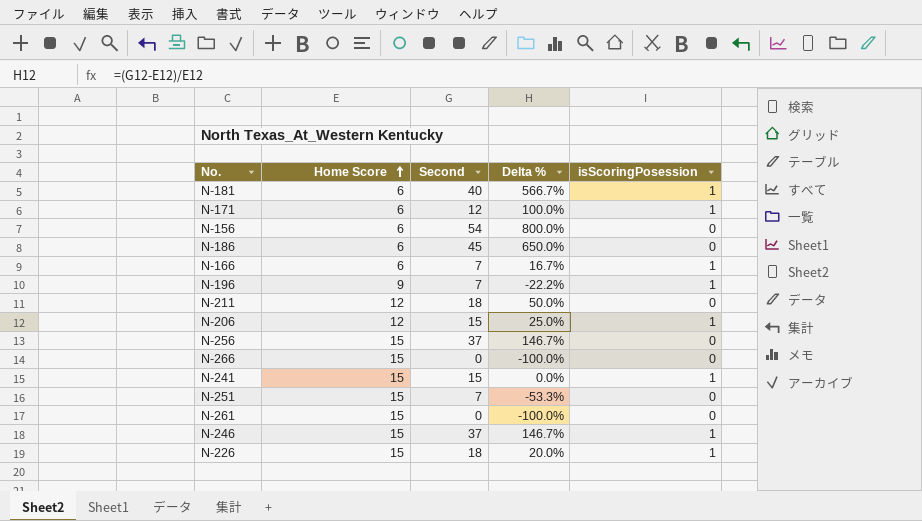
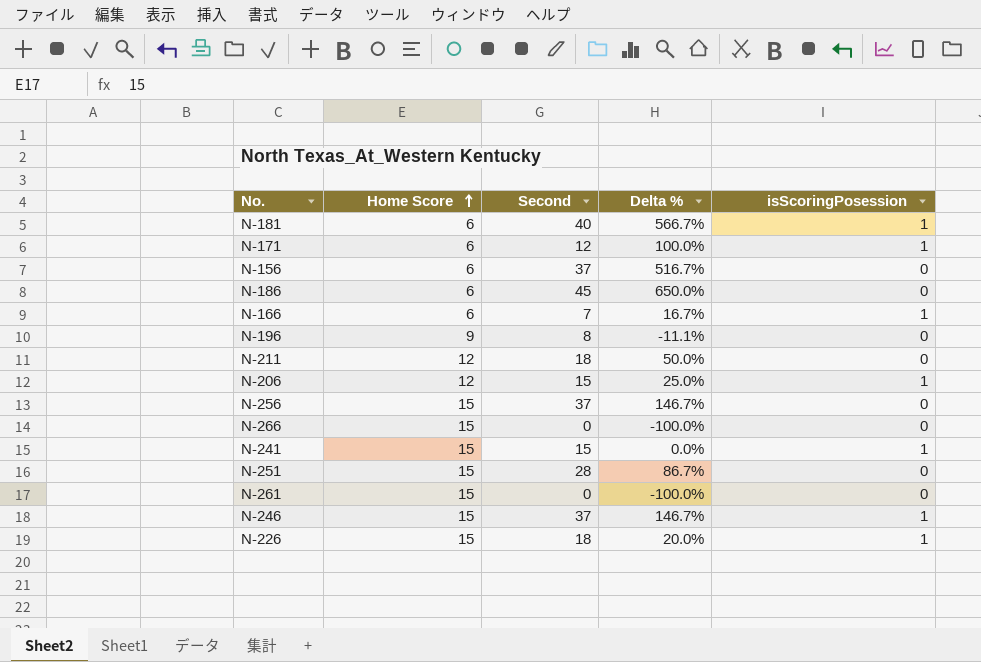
N-156 | Second: 54 -> 37
N-156 | Delta %: 800.0% -> 516.7%
N-196 | Second: 7 -> 8
N-196 | Delta %: -22.2% -> -11.1%
N-196 | isScoringPosession: 1 -> 0
N-251 | Second: 7 -> 28
N-251 | Delta %: -53.3% -> 86.7%

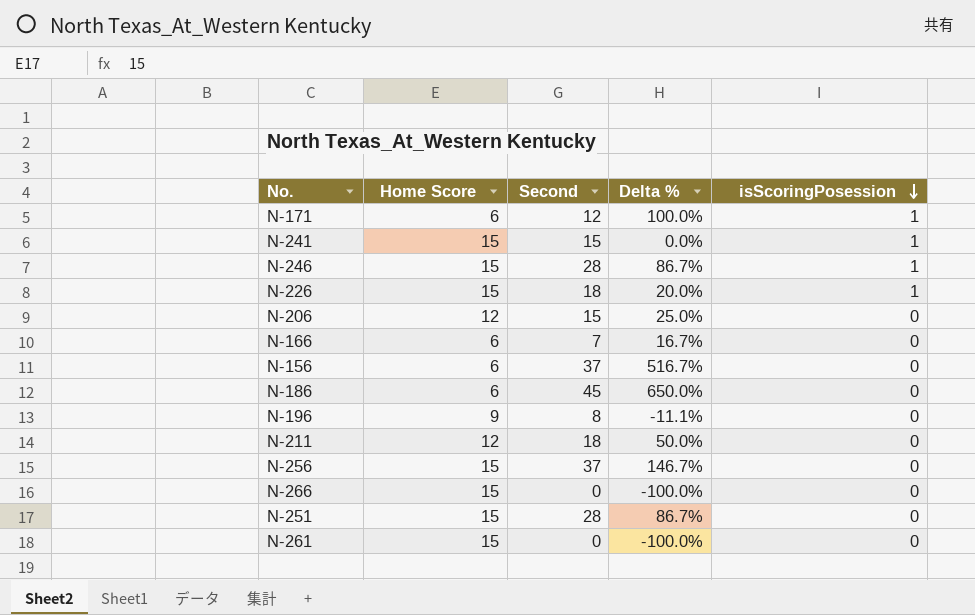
row order: Home Score ascending -> isScoringPosession descending
row N-181: 6 | 40 | 566.7% | 1 -> none
N-246 | Second: 37 -> 28
N-246 | Delta %: 146.7% -> 86.7%
N-206 | isScoringPosession: 1 -> 0
N-166 | isScoringPosession: 1 -> 0

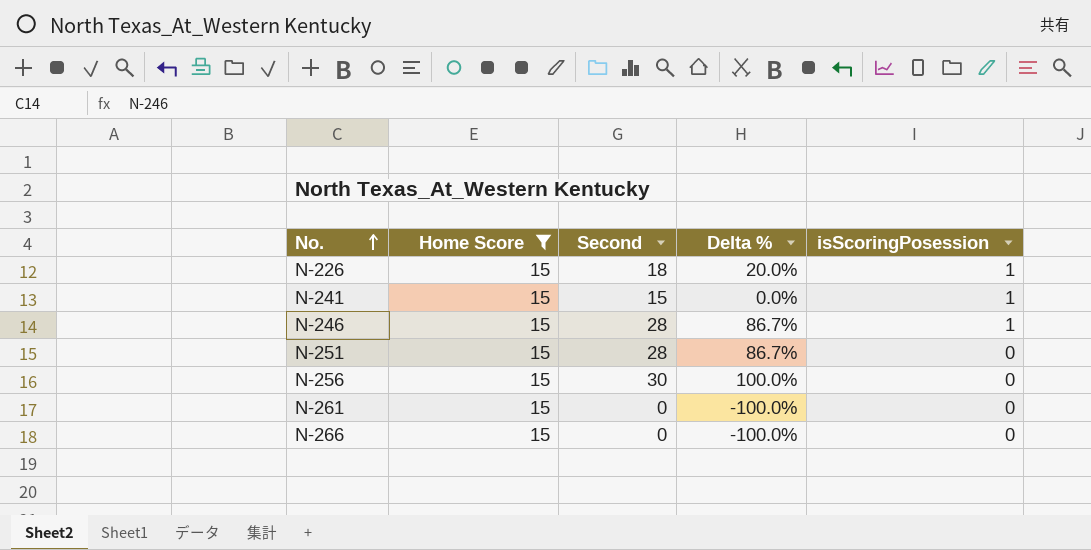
filter: none -> Home Score = 15
row order: isScoringPosession descending -> No. ascending
N-256 | Second: 37 -> 30
N-256 | Delta %: 146.7% -> 100.0%

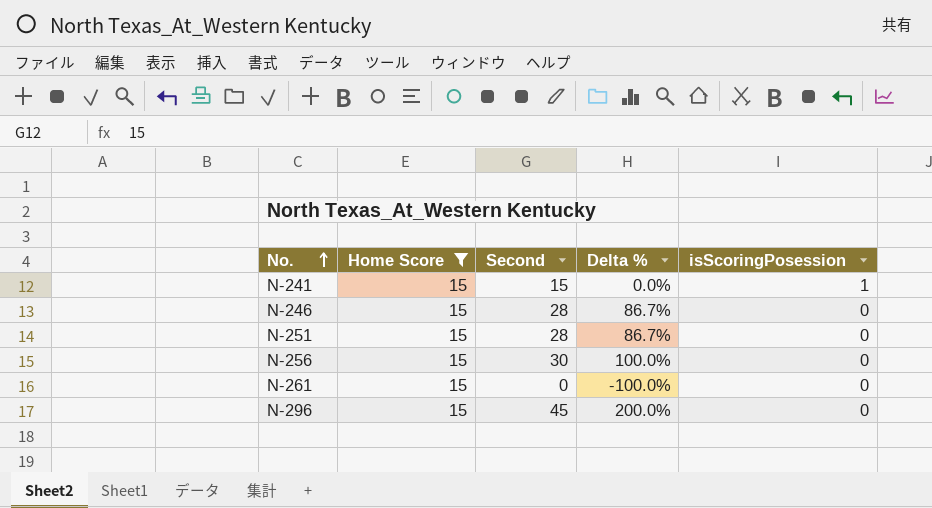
row N-226: 15 | 18 | 20.0% | 1 -> none
row N-266: 15 | 0 | -100.0% | 0 -> none
N-246 | isScoringPosession: 1 -> 0
row N-296: none -> 15 | 45 | 200.0% | 0

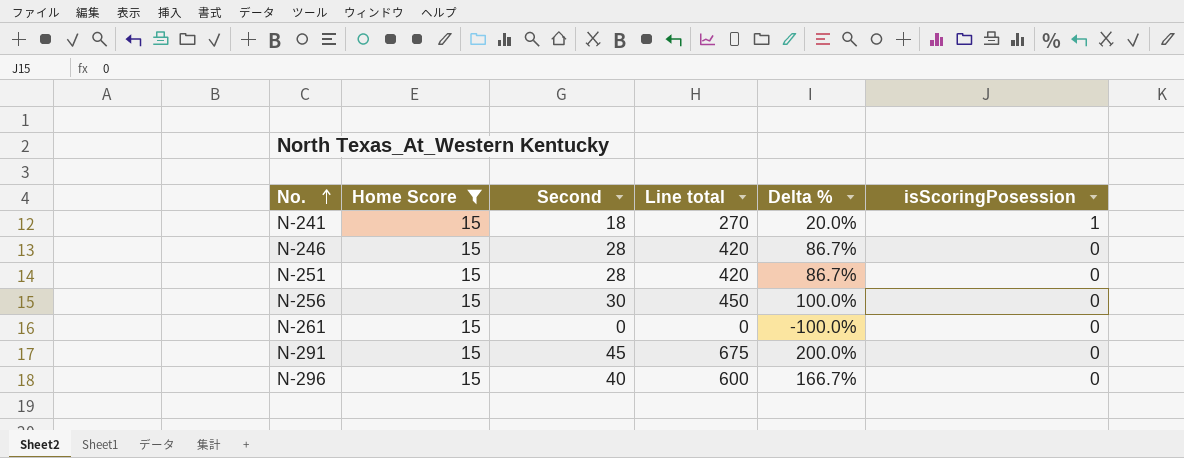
column Line total | formula: none -> [Home Score] * [Second]
N-241 | Second: 15 -> 18
N-241 | Delta %: 0.0% -> 20.0%
row N-291: none -> 15 | 45 | 675 | 200.0% | 0
N-296 | Second: 45 -> 40
N-296 | Delta %: 200.0% -> 166.7%

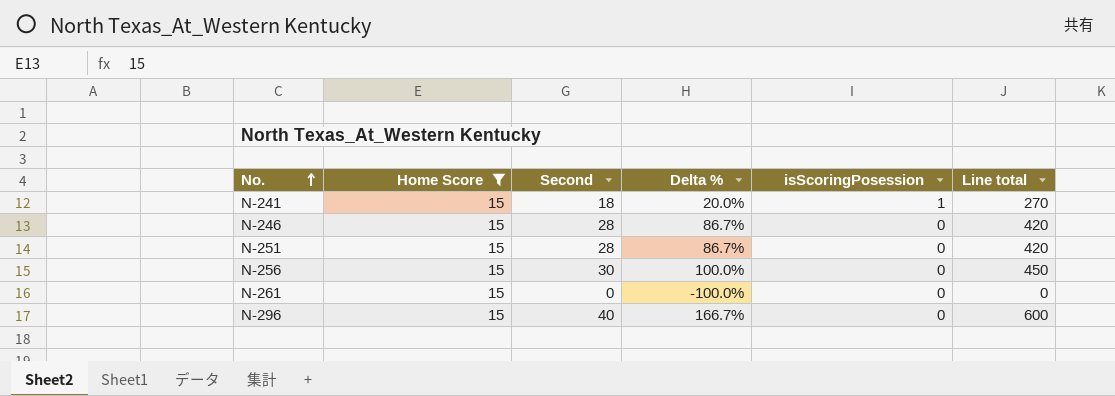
column Line total | position: 4 -> 6
row N-291: 15 | 45 | 675 | 200.0% | 0 -> none

